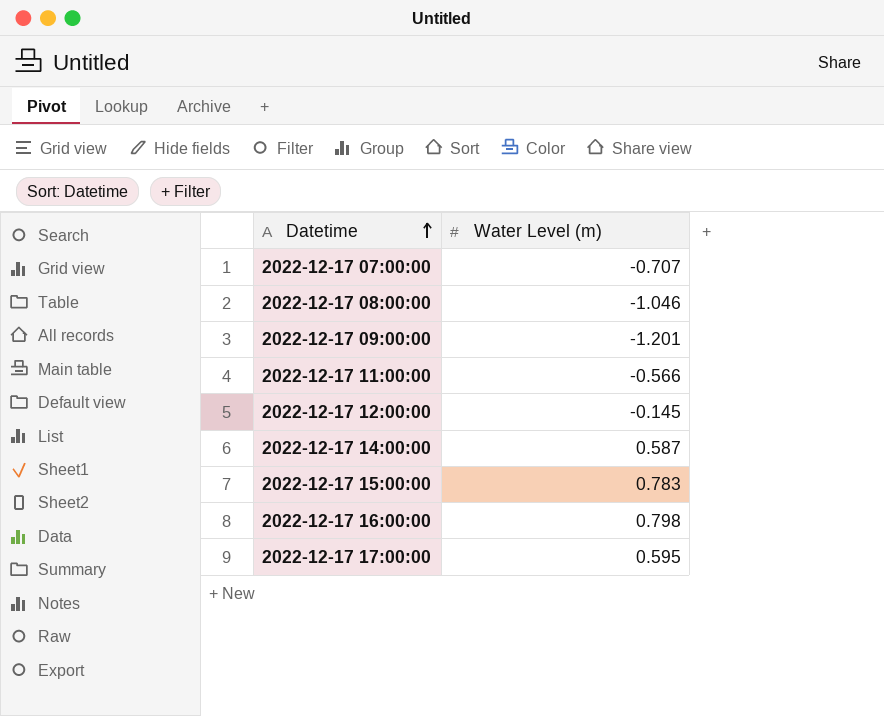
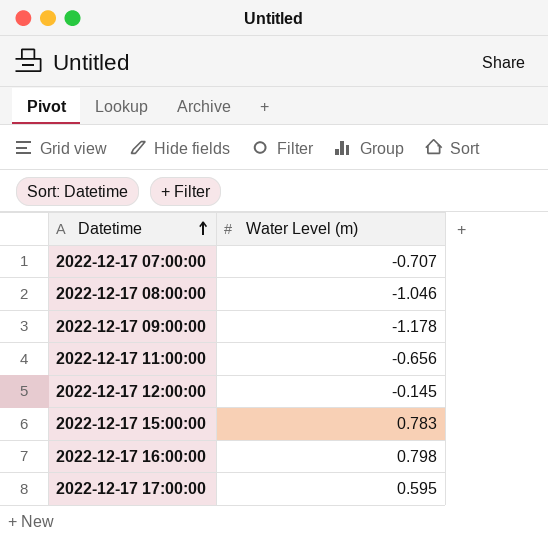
row 2022-12-17 14:00:00: 0.587 -> none
2022-12-17 09:00:00 | Water Level (m): -1.201 -> -1.178
2022-12-17 11:00:00 | Water Level (m): -0.566 -> -0.656

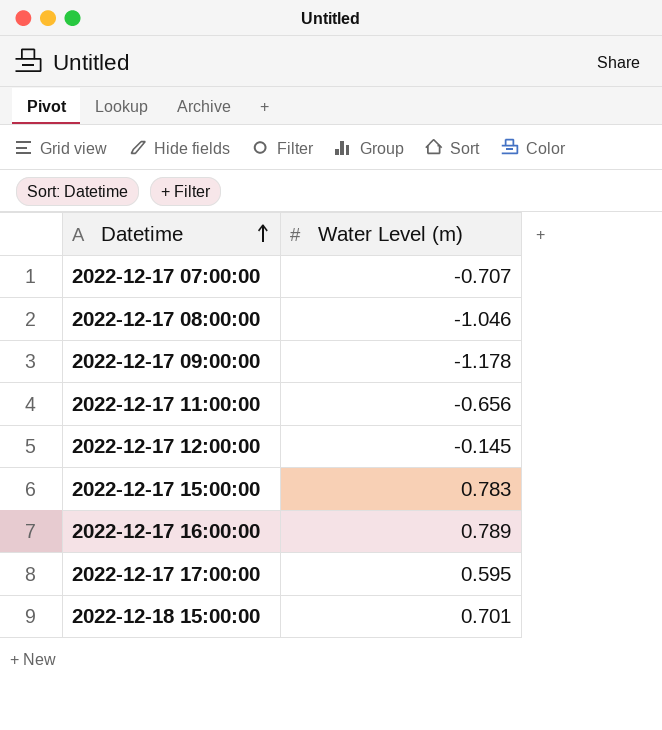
2022-12-17 16:00:00 | Water Level (m): 0.798 -> 0.789
row 2022-12-18 15:00:00: none -> 0.701

